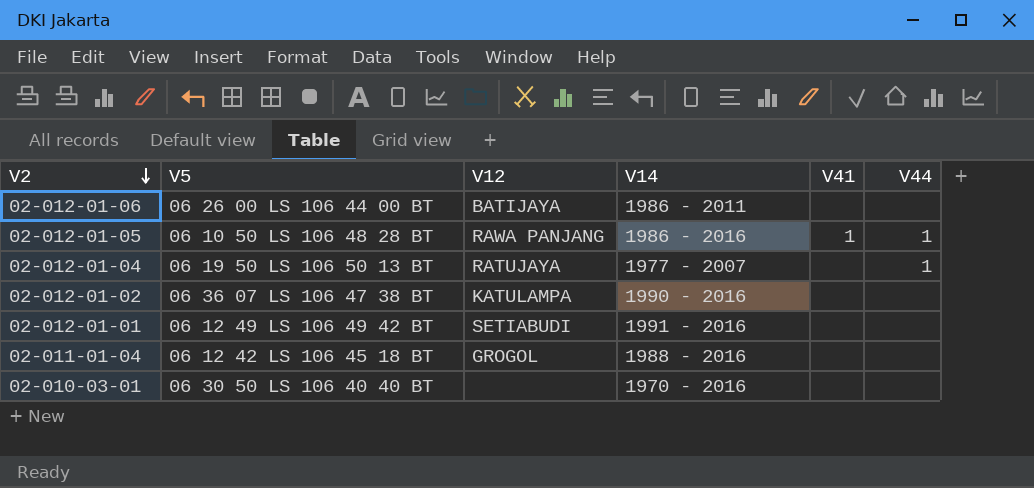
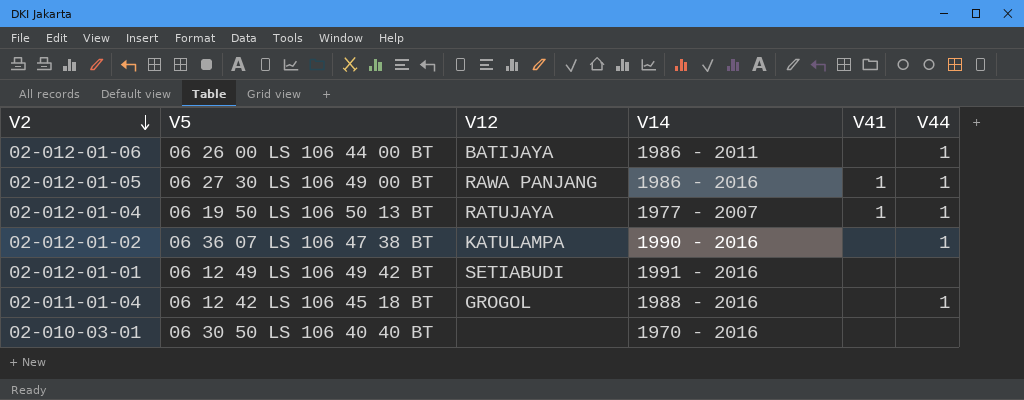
02-012-01-06 | V44: none -> 1
02-012-01-05 | V5: 06 10 50 LS 106 48 28 BT -> 06 27 30 LS 106 49 00 BT
02-012-01-04 | V41: none -> 1
02-012-01-02 | V44: none -> 1
02-011-01-04 | V44: none -> 1

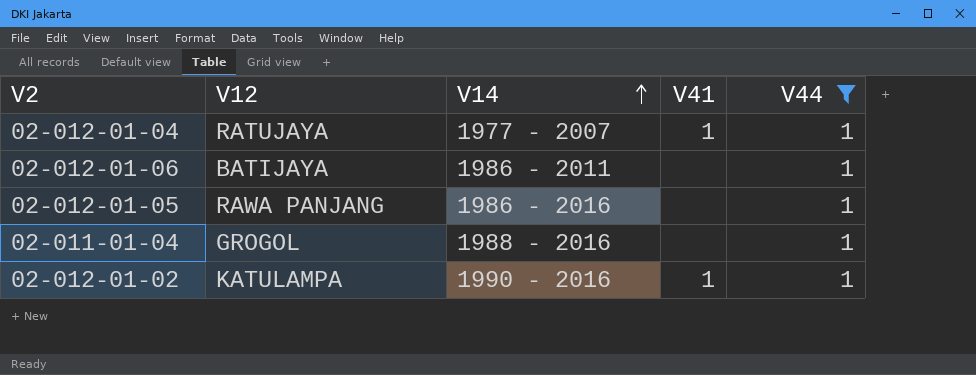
filter: none -> V44 = 1
row order: V2 descending -> V14 ascending
column V5 | position: 2 -> none
02-012-01-05 | V41: 1 -> none
02-012-01-02 | V41: none -> 1

